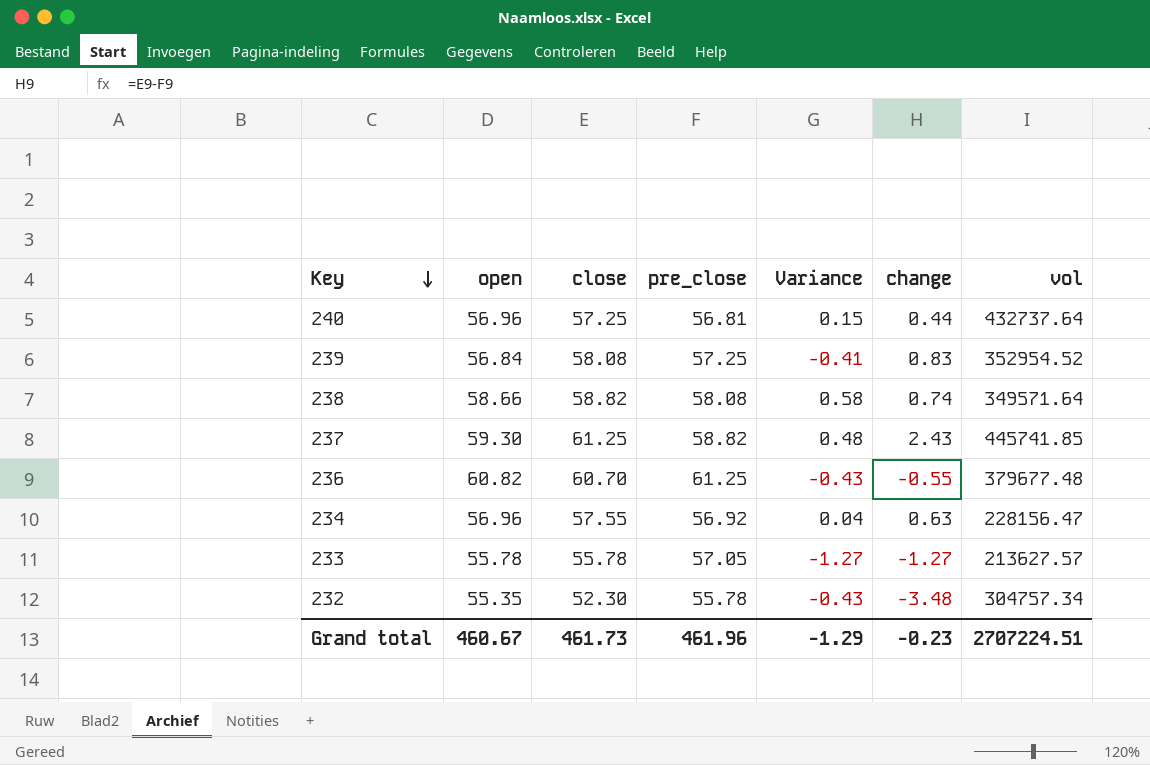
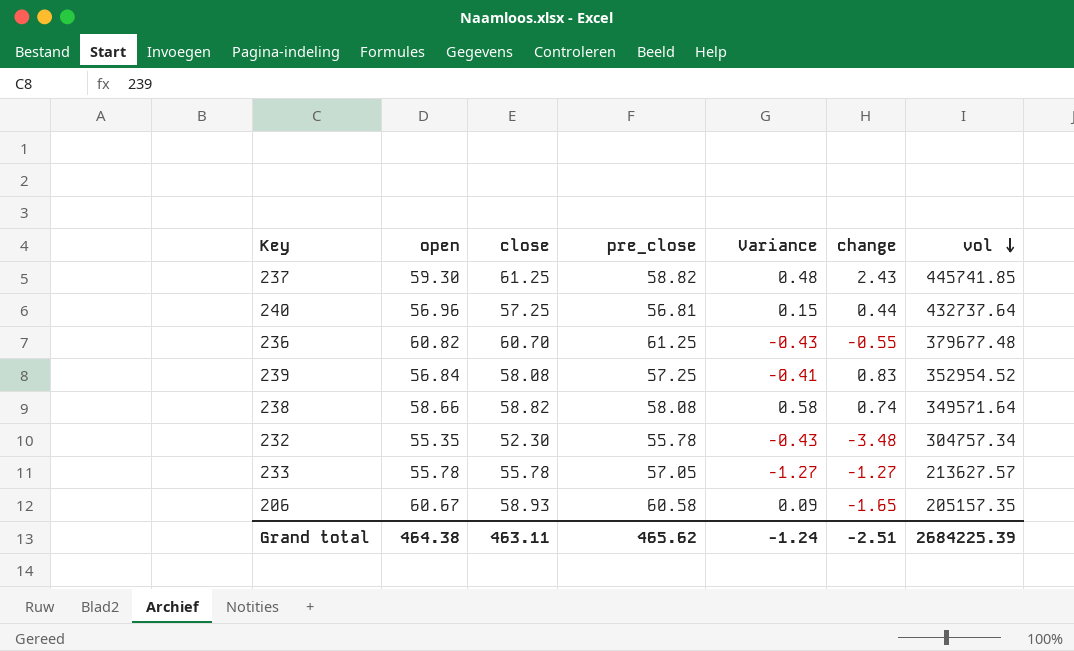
row order: Key descending -> vol descending
row 234: 56.96 | 57.55 | 56.92 | 0.04 | 0.63 | 228156.47 -> none
row 206: none -> 60.67 | 58.93 | 60.58 | 0.09 | -1.65 | 205157.35
Grand total | open: 460.67 -> 464.38
Grand total | close: 461.73 -> 463.11
Grand total | pre_close: 461.96 -> 465.62
Grand total | Variance: -1.29 -> -1.24
Grand total | change: -0.23 -> -2.51
Grand total | vol: 2707224.51 -> 2684225.39

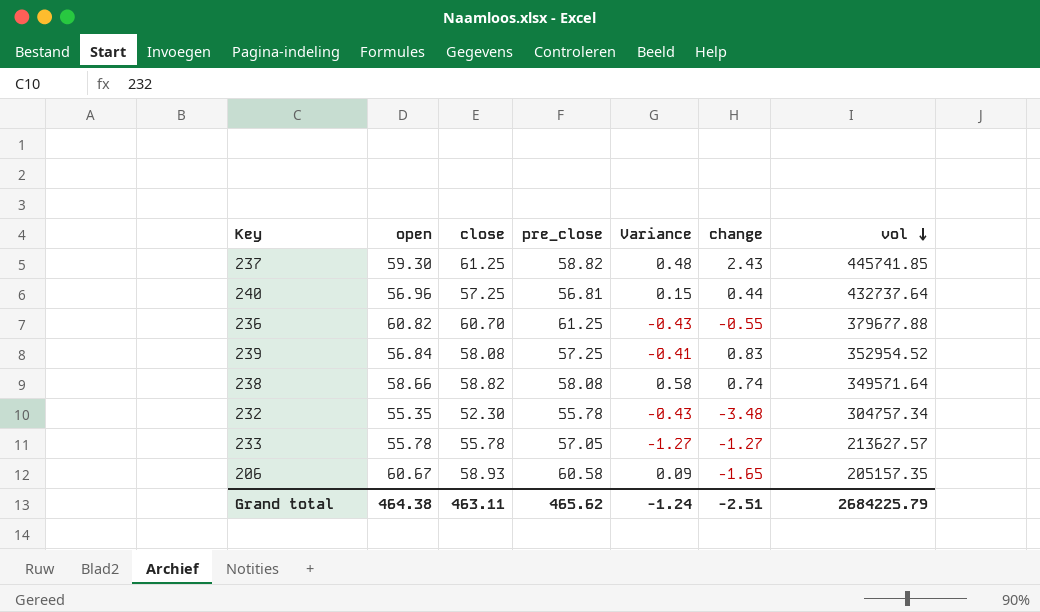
236 | vol: 379677.48 -> 379677.88
Grand total | vol: 2684225.39 -> 2684225.79

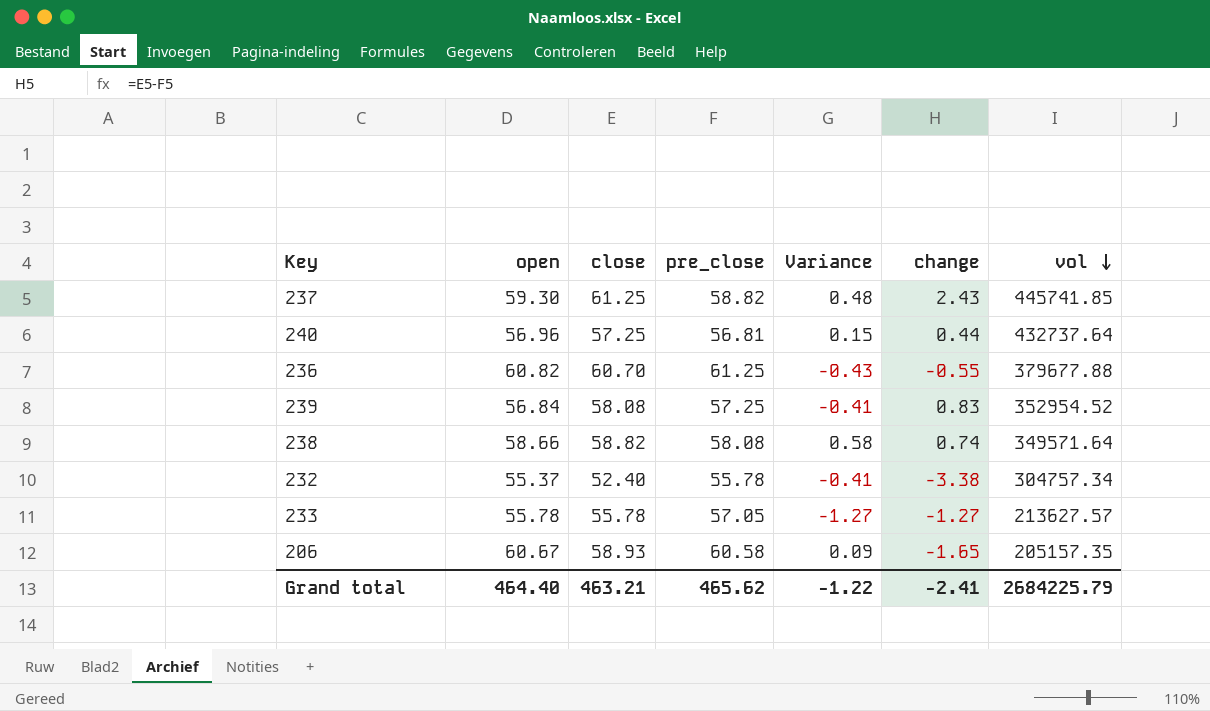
232 | open: 55.35 -> 55.37
232 | close: 52.30 -> 52.40
232 | Variance: -0.43 -> -0.41
232 | change: -3.48 -> -3.38
Grand total | open: 464.38 -> 464.40
Grand total | close: 463.11 -> 463.21
Grand total | Variance: -1.24 -> -1.22
Grand total | change: -2.51 -> -2.41

